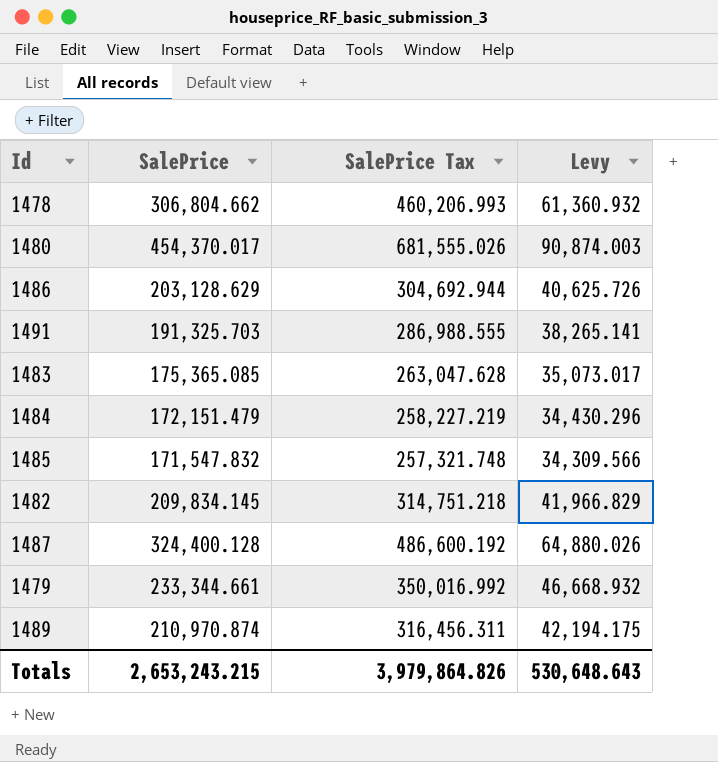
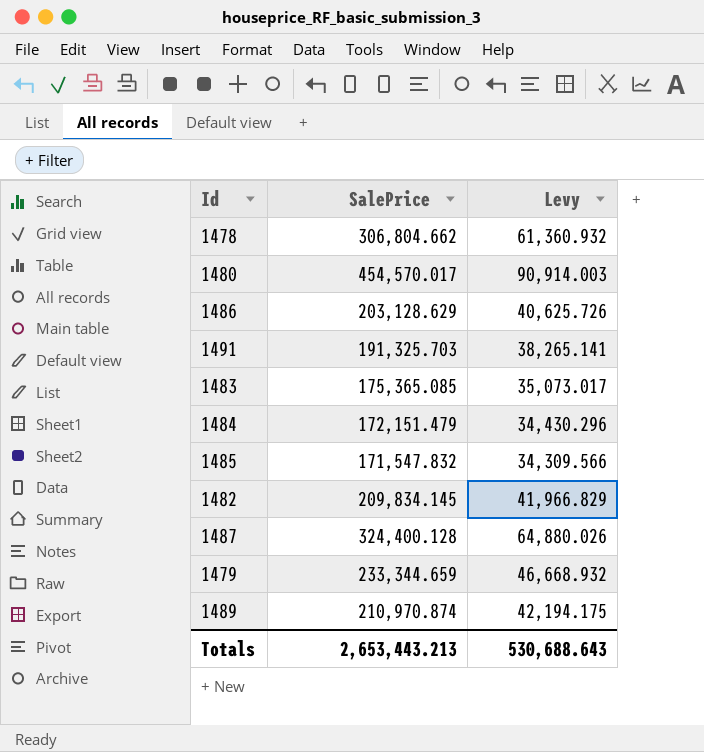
column SalePrice Tax | formula: [SalePrice] * 1.5 -> none
1480 | SalePrice: 454,370.017 -> 454,570.017
1480 | Levy: 90,874.003 -> 90,914.003
1479 | SalePrice: 233,344.661 -> 233,344.659
Totals | SalePrice: 2,653,243.215 -> 2,653,443.213
Totals | Levy: 530,648.643 -> 530,688.643

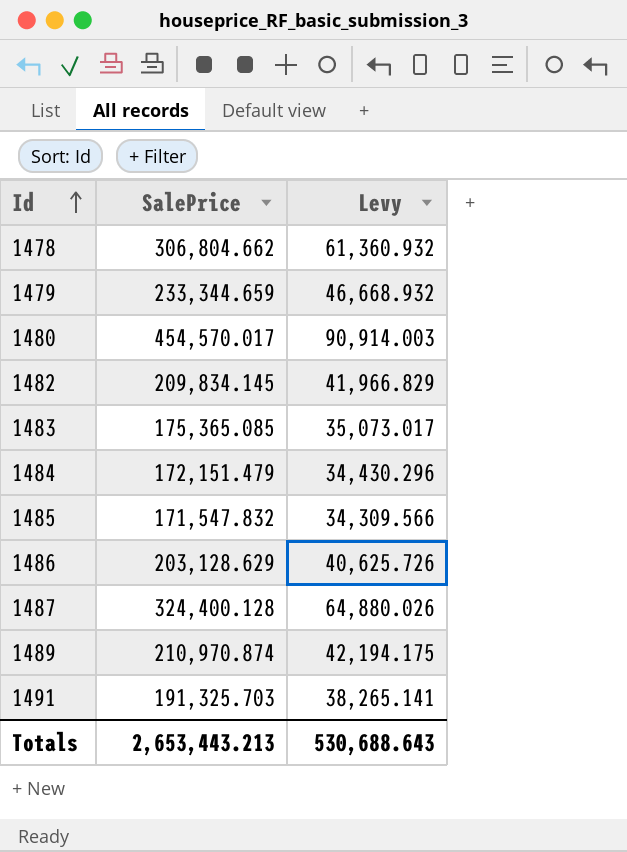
row order: none -> Id ascending

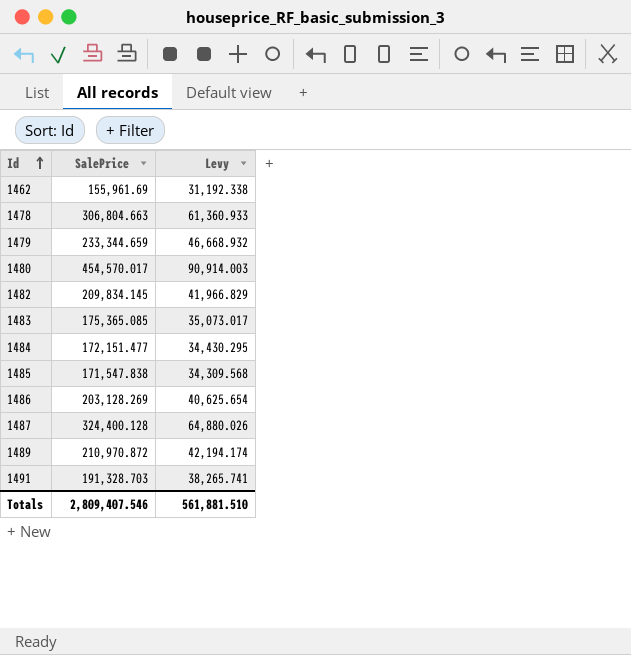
row 1462: none -> 155,961.69 | 31,192.338
1478 | SalePrice: 306,804.662 -> 306,804.663
1478 | Levy: 61,360.932 -> 61,360.933
1484 | SalePrice: 172,151.479 -> 172,151.477
1484 | Levy: 34,430.296 -> 34,430.295
1485 | SalePrice: 171,547.832 -> 171,547.838
1485 | Levy: 34,309.566 -> 34,309.568
1486 | SalePrice: 203,128.629 -> 203,128.269
1486 | Levy: 40,625.726 -> 40,625.654
1489 | SalePrice: 210,970.874 -> 210,970.872
1489 | Levy: 42,194.175 -> 42,194.174
1491 | SalePrice: 191,325.703 -> 191,328.703
1491 | Levy: 38,265.141 -> 38,265.741
Totals | SalePrice: 2,653,443.213 -> 2,809,407.546
Totals | Levy: 530,688.643 -> 561,881.510

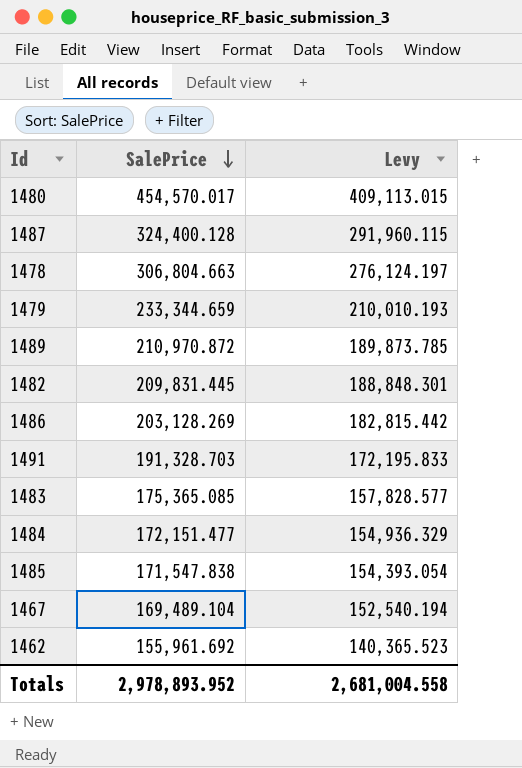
row order: Id ascending -> SalePrice descending
column Levy | formula: [SalePrice] * 0.2 -> [SalePrice] * 0.9
1482 | SalePrice: 209,834.145 -> 209,831.445
row 1467: none -> 169,489.104 | 152,540.194
1462 | SalePrice: 155,961.69 -> 155,961.692
Totals | SalePrice: 2,809,407.546 -> 2,978,893.952
Totals | Levy: 561,881.510 -> 2,681,004.558

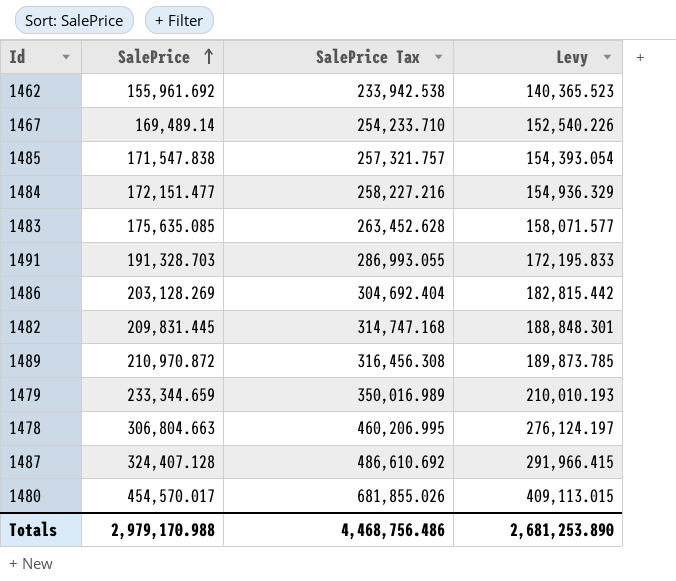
row order: SalePrice descending -> SalePrice ascending
column SalePrice Tax | formula: none -> [SalePrice] * 1.5
1467 | SalePrice: 169,489.104 -> 169,489.14
1467 | Levy: 152,540.194 -> 152,540.226
1483 | SalePrice: 175,365.085 -> 175,635.085
1483 | Levy: 157,828.577 -> 158,071.577
1487 | SalePrice: 324,400.128 -> 324,407.128
1487 | Levy: 291,960.115 -> 291,966.415
Totals | SalePrice: 2,978,893.952 -> 2,979,170.988
Totals | Levy: 2,681,004.558 -> 2,681,253.890

